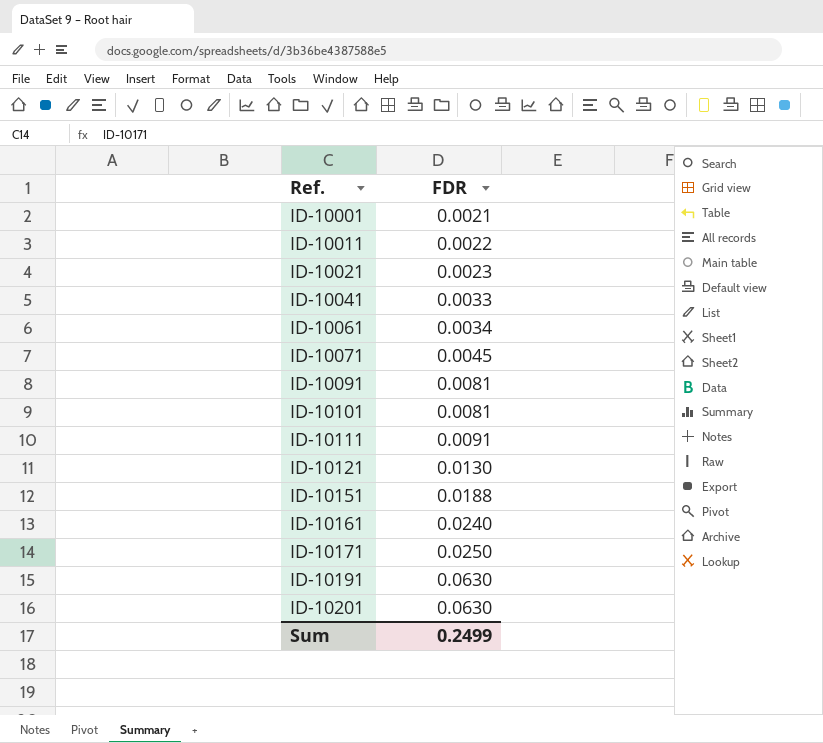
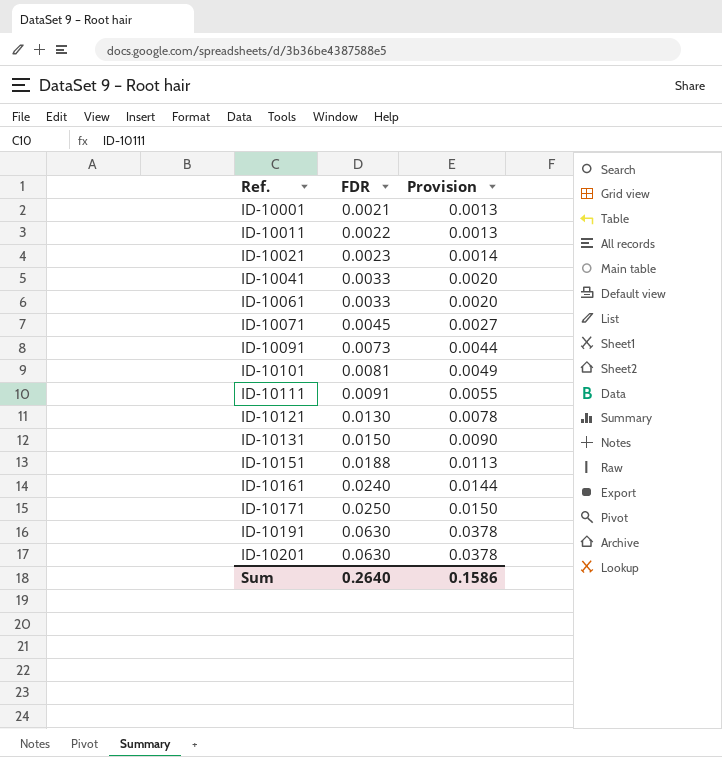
column Provision | formula: none -> [FDR] * 0.6
ID-10061 | FDR: 0.0034 -> 0.0033
ID-10091 | FDR: 0.0081 -> 0.0073
row ID-10131: none -> 0.0150 | 0.0090
Sum | FDR: 0.2499 -> 0.2640

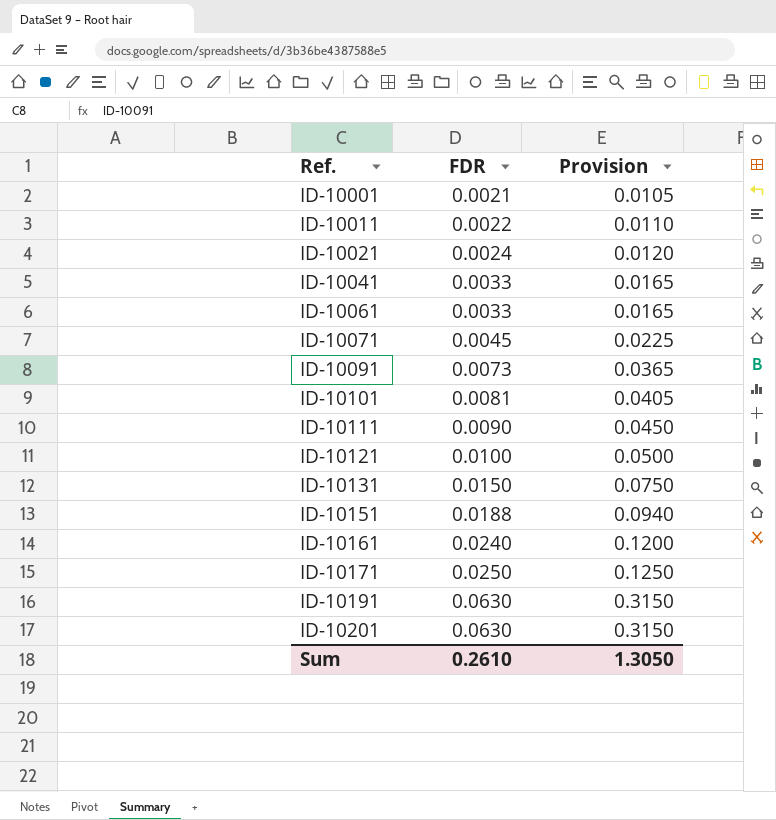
column Provision | formula: [FDR] * 0.6 -> [FDR] * 5
ID-10021 | FDR: 0.0023 -> 0.0024
ID-10111 | FDR: 0.0091 -> 0.0090
ID-10121 | FDR: 0.0130 -> 0.0100
Sum | FDR: 0.2640 -> 0.2610
Sum | Provision: 0.1586 -> 1.3050

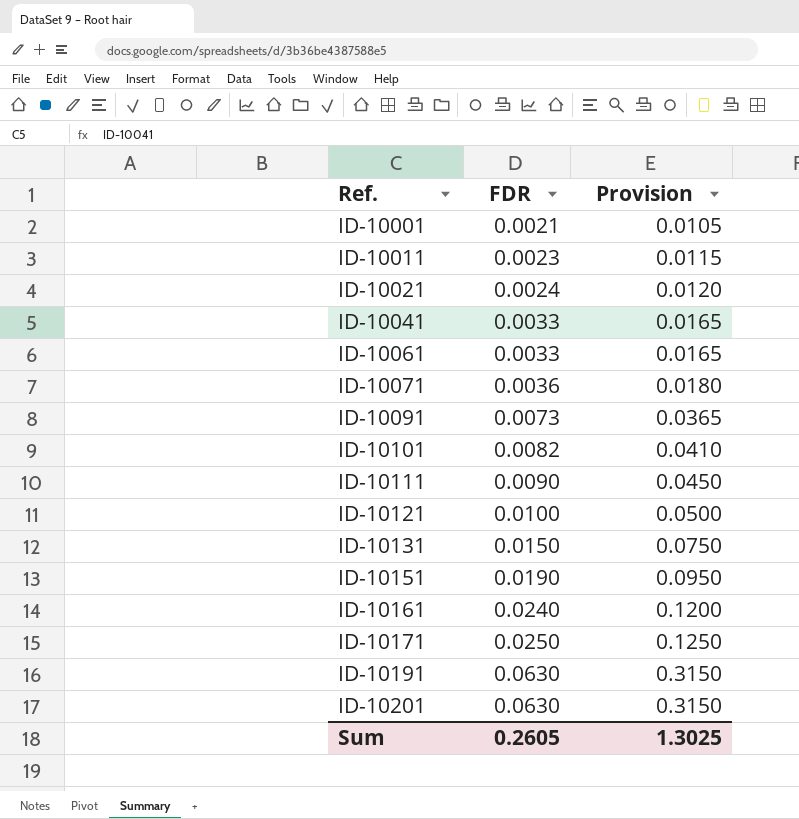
ID-10011 | FDR: 0.0022 -> 0.0023
ID-10011 | Provision: 0.0110 -> 0.0115
ID-10071 | FDR: 0.0045 -> 0.0036
ID-10071 | Provision: 0.0225 -> 0.0180
ID-10101 | FDR: 0.0081 -> 0.0082
ID-10101 | Provision: 0.0405 -> 0.0410
ID-10151 | FDR: 0.0188 -> 0.0190
ID-10151 | Provision: 0.0940 -> 0.0950
Sum | FDR: 0.2610 -> 0.2605
Sum | Provision: 1.3050 -> 1.3025

